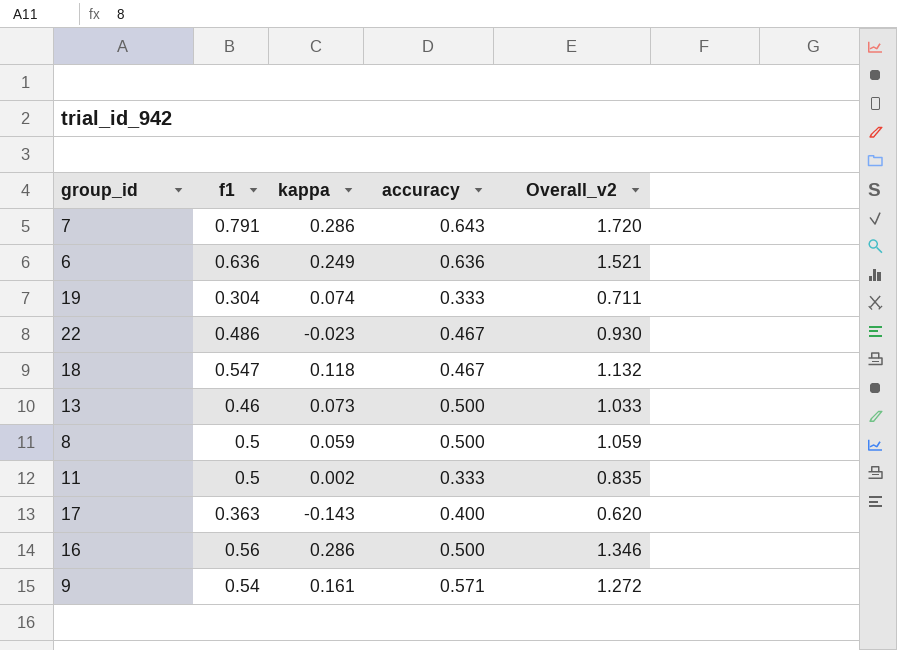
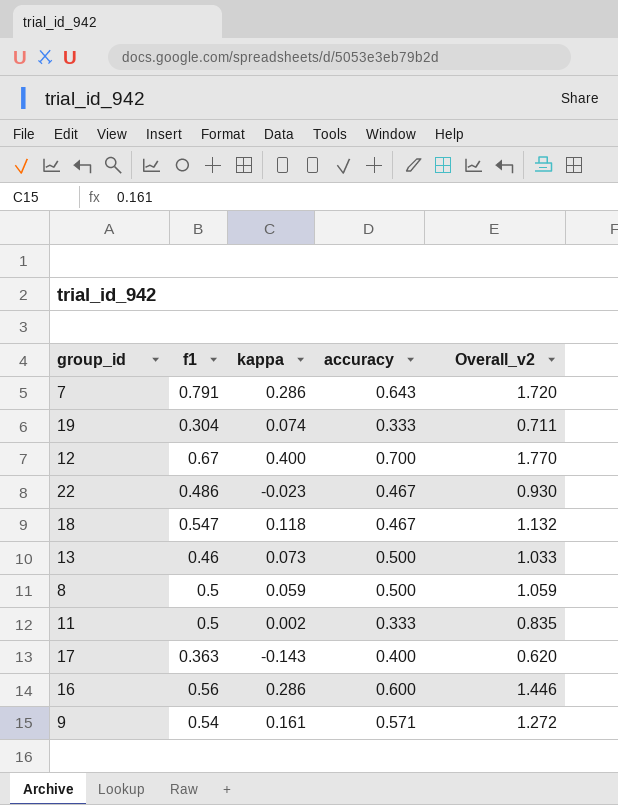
row 6: 0.636 | 0.249 | 0.636 | 1.521 -> none
row 12: none -> 0.67 | 0.400 | 0.700 | 1.770
16 | accuracy: 0.500 -> 0.600
16 | Overall_v2: 1.346 -> 1.446

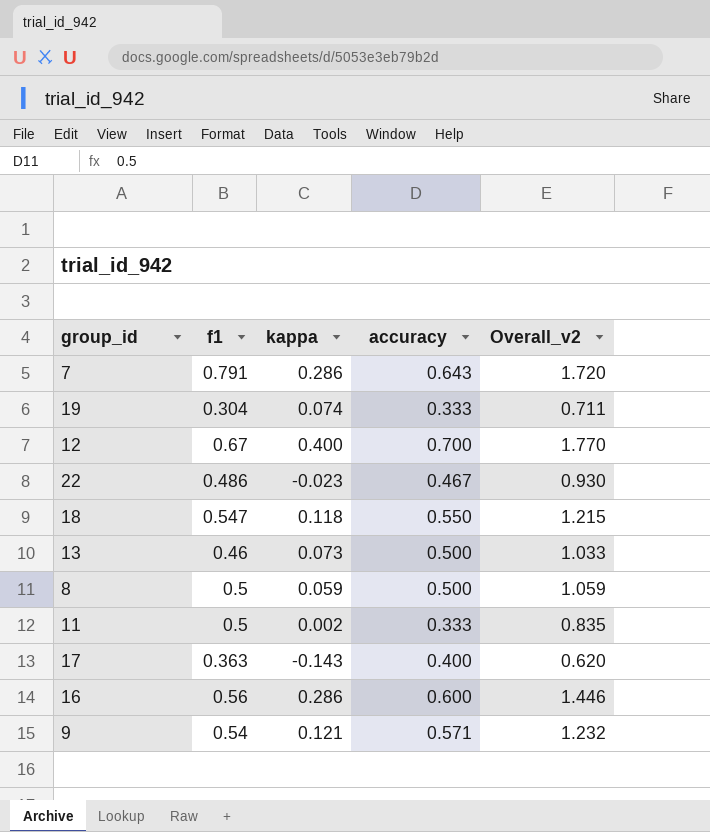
18 | accuracy: 0.467 -> 0.550
18 | Overall_v2: 1.132 -> 1.215
9 | kappa: 0.161 -> 0.121
9 | Overall_v2: 1.272 -> 1.232

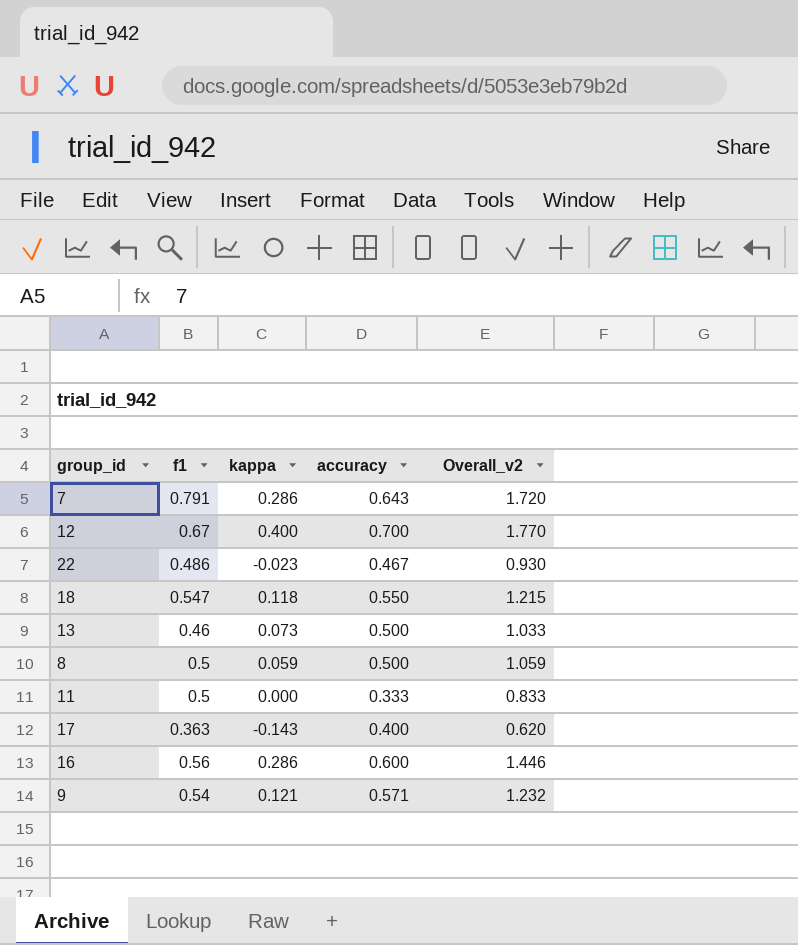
row 19: 0.304 | 0.074 | 0.333 | 0.711 -> none
11 | kappa: 0.002 -> 0.000
11 | Overall_v2: 0.835 -> 0.833

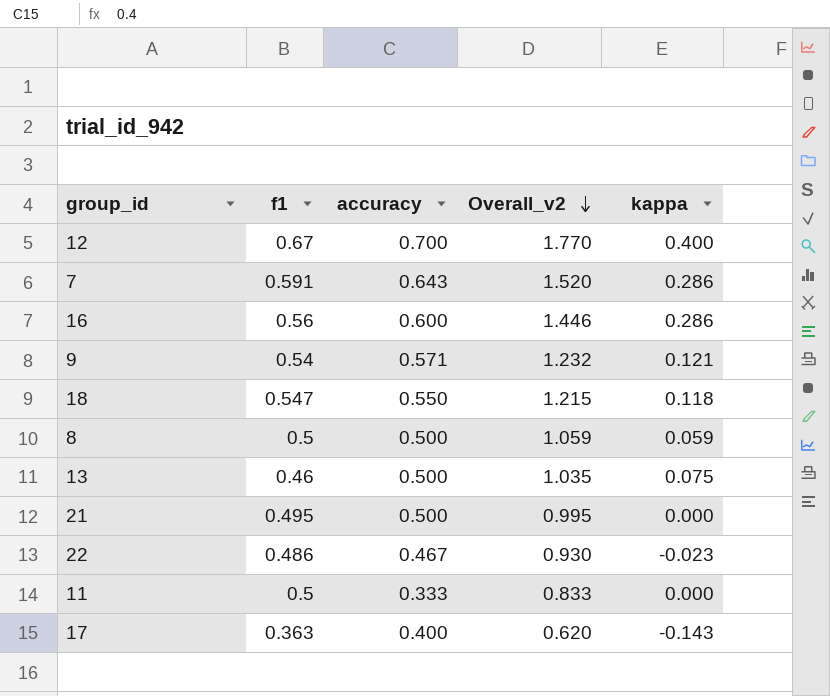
row order: none -> Overall_v2 descending
column kappa | position: 3 -> 5
7 | f1: 0.791 -> 0.591
7 | Overall_v2: 1.720 -> 1.520
13 | Overall_v2: 1.033 -> 1.035
13 | kappa: 0.073 -> 0.075
row 21: none -> 0.495 | 0.500 | 0.995 | 0.000

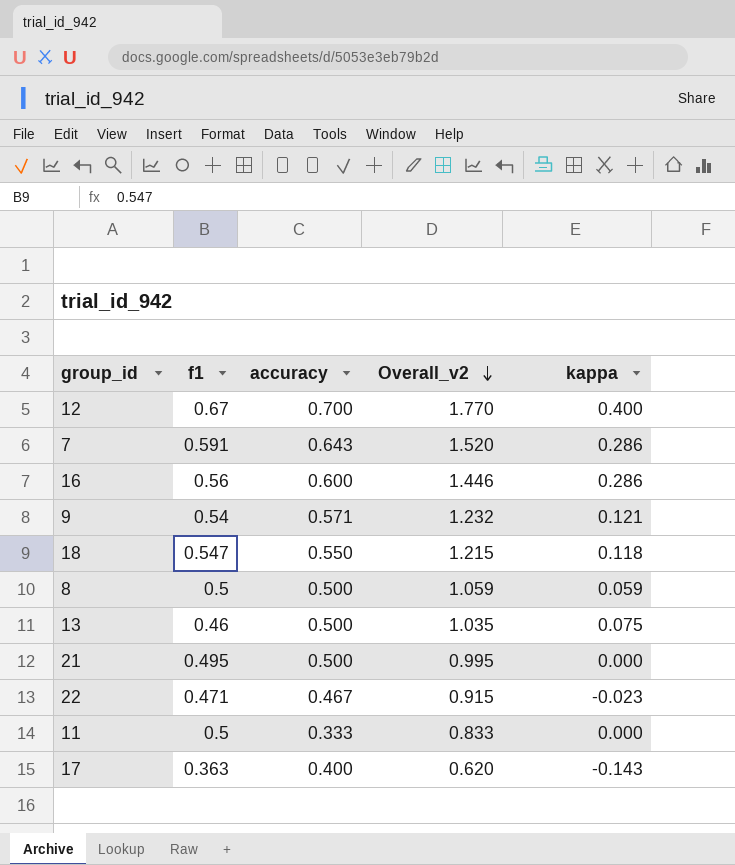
22 | f1: 0.486 -> 0.471
22 | Overall_v2: 0.930 -> 0.915

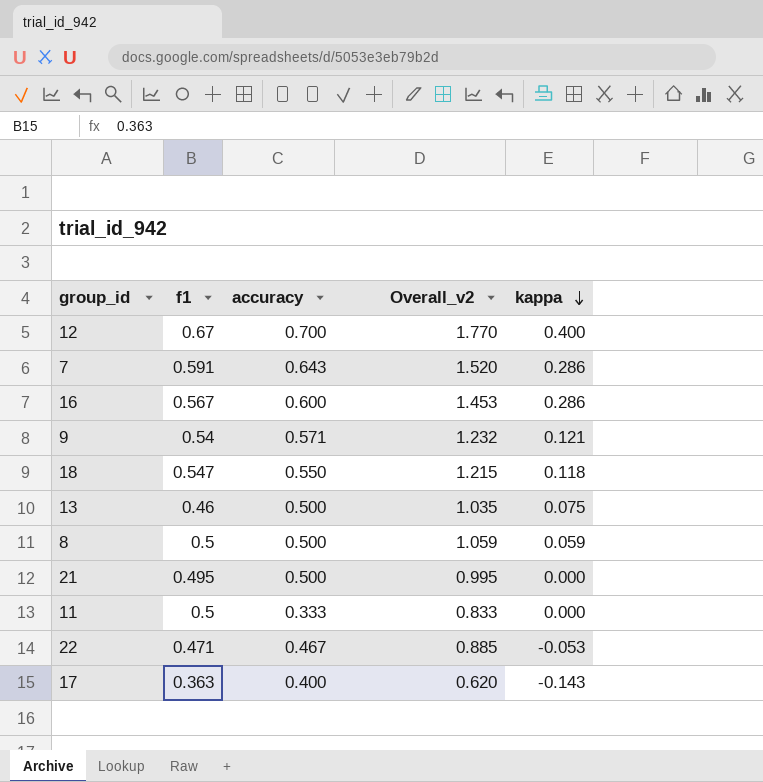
row order: Overall_v2 descending -> kappa descending
16 | f1: 0.56 -> 0.567
16 | Overall_v2: 1.446 -> 1.453
22 | Overall_v2: 0.915 -> 0.885
22 | kappa: -0.023 -> -0.053

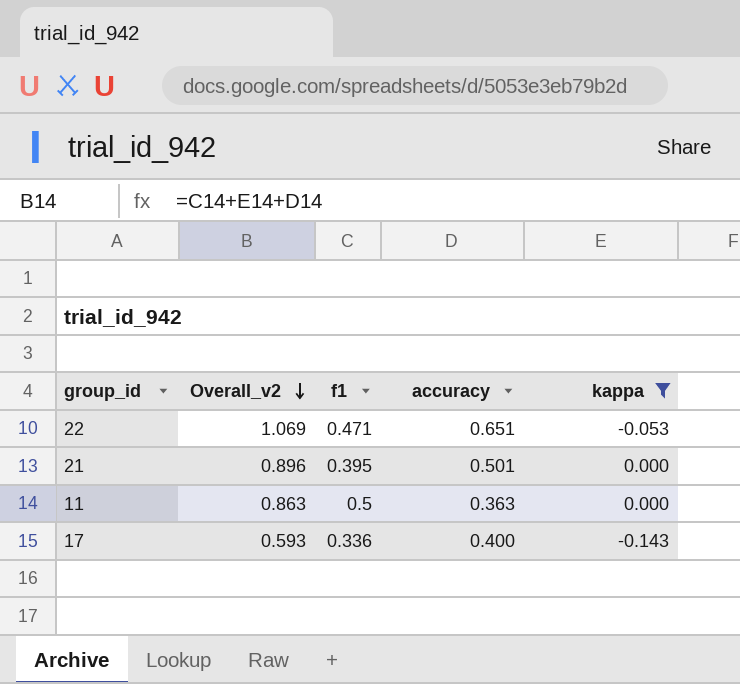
filter: none -> kappa <= 0.000
row order: kappa descending -> Overall_v2 descending
column Overall_v2 | position: 4 -> 2
22 | Overall_v2: 0.885 -> 1.069
22 | accuracy: 0.467 -> 0.651
21 | Overall_v2: 0.995 -> 0.896
21 | f1: 0.495 -> 0.395
21 | accuracy: 0.500 -> 0.501
11 | Overall_v2: 0.833 -> 0.863
11 | accuracy: 0.333 -> 0.363
17 | Overall_v2: 0.620 -> 0.593
17 | f1: 0.363 -> 0.336

